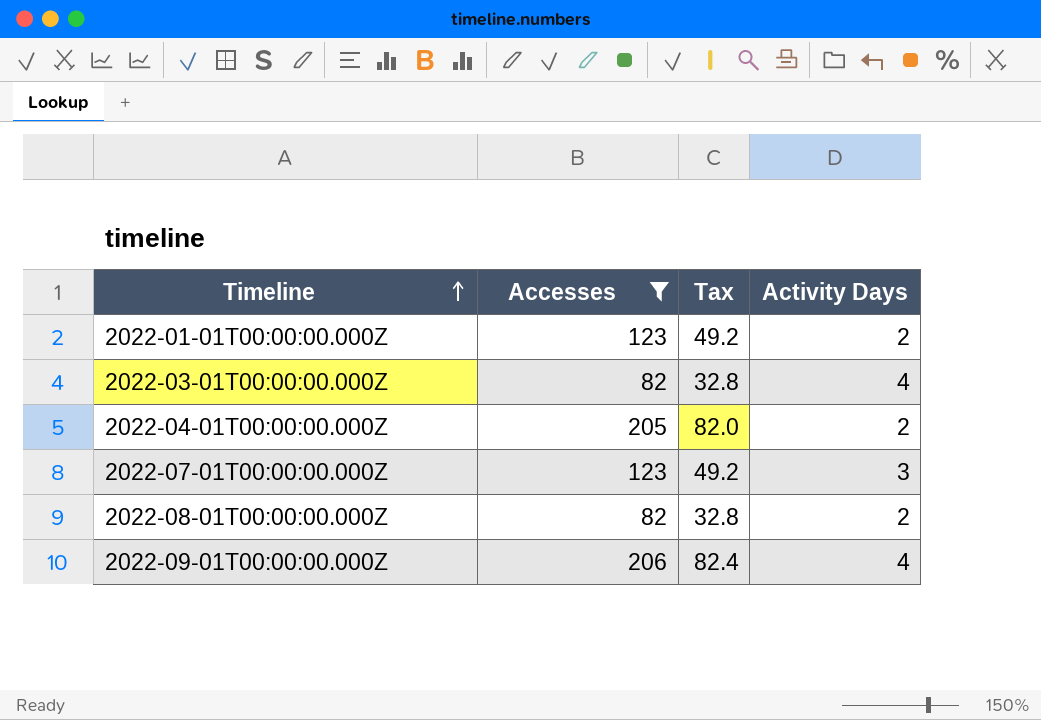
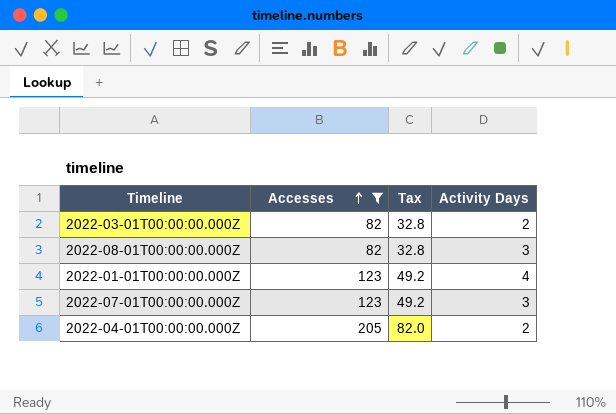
row order: Timeline ascending -> Accesses ascending
row 2022-09-01T00:00:00.000Z: 206 | 82.4 | 4 -> none
2022-03-01T00:00:00.000Z | Activity Days: 4 -> 2
2022-08-01T00:00:00.000Z | Activity Days: 2 -> 3
2022-01-01T00:00:00.000Z | Activity Days: 2 -> 4

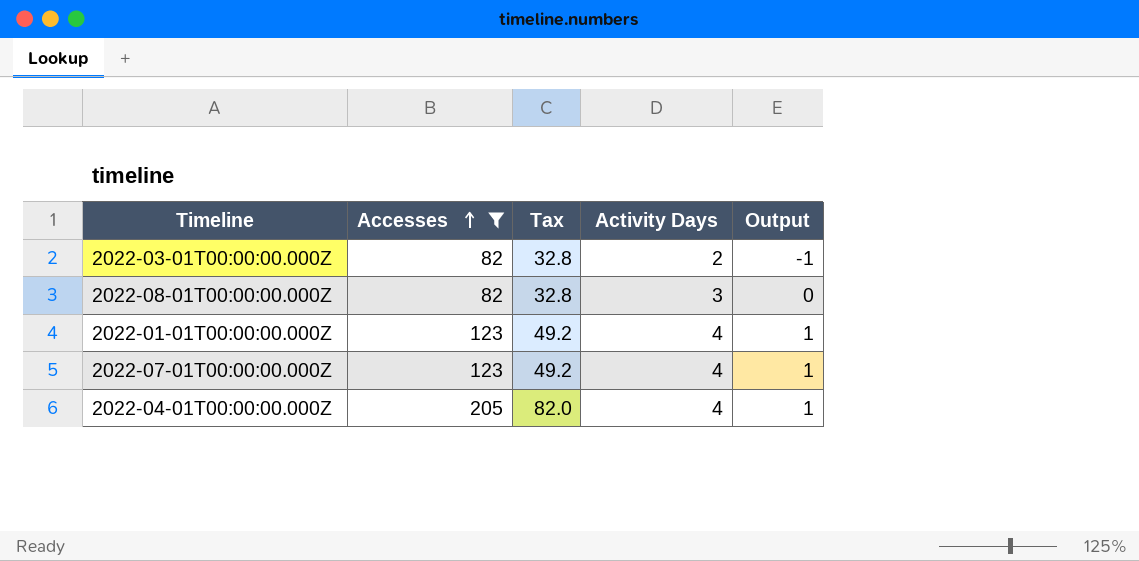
column Output | formula: none -> [Activity Days] - 3
2022-07-01T00:00:00.000Z | Activity Days: 3 -> 4
2022-04-01T00:00:00.000Z | Activity Days: 2 -> 4

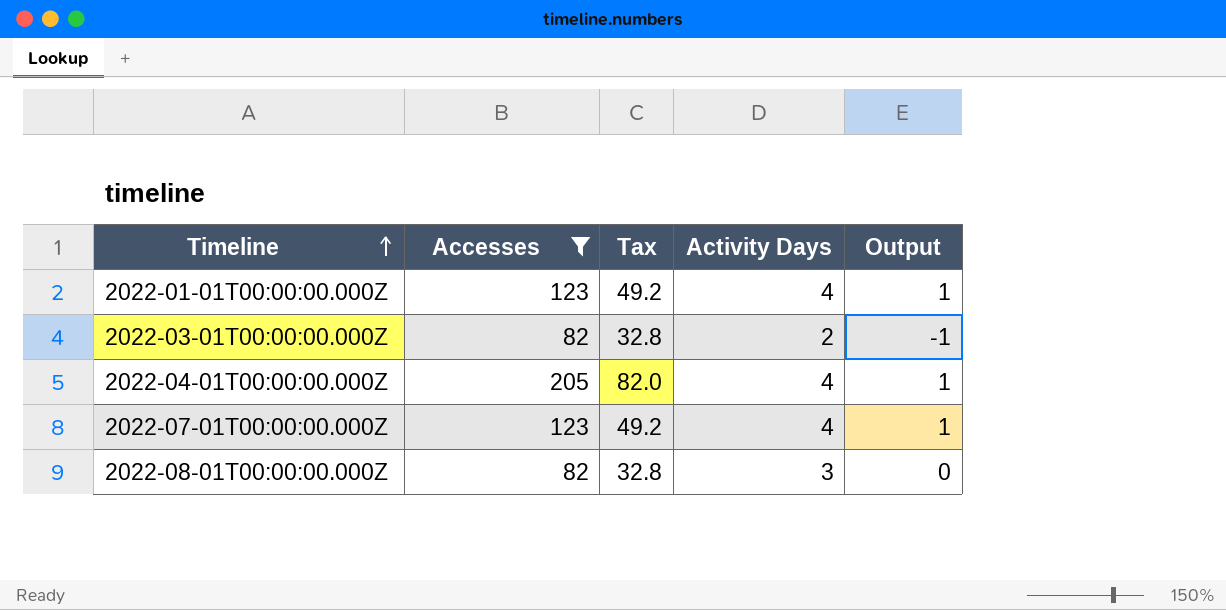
row order: Accesses ascending -> Timeline ascending

